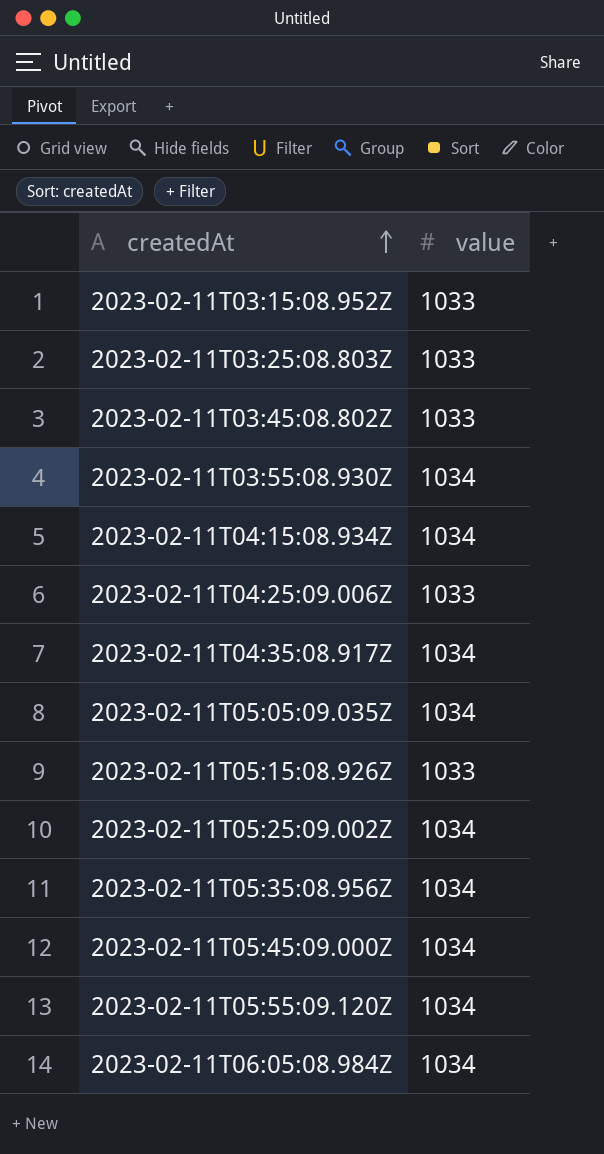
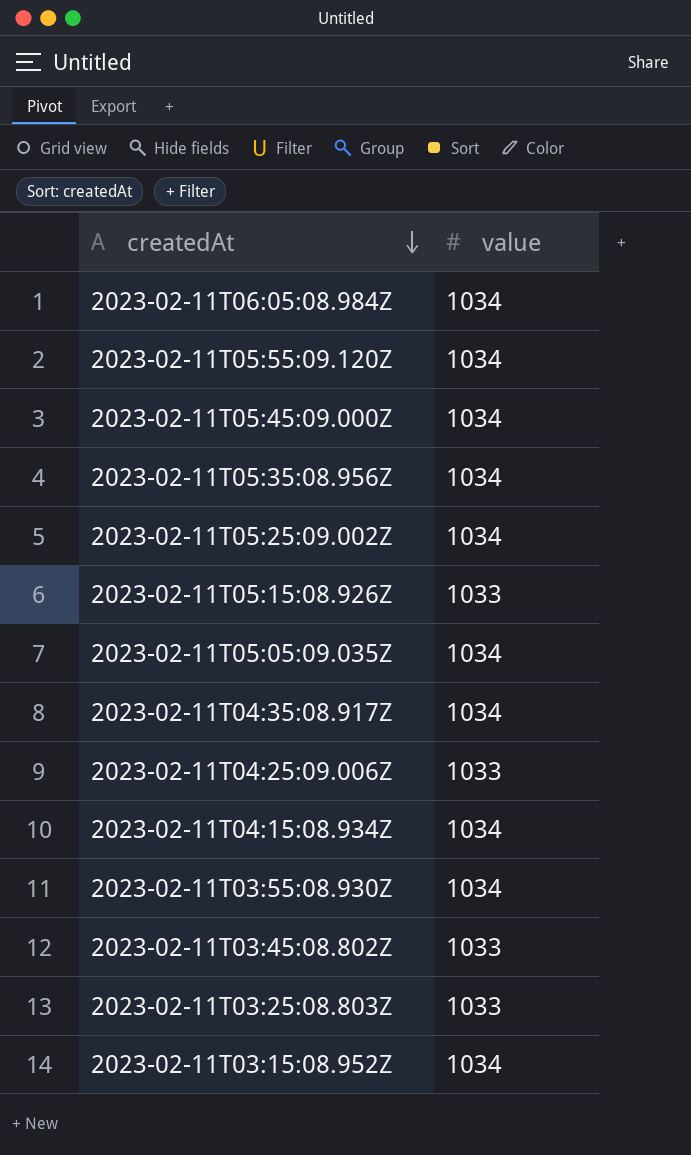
row order: createdAt ascending -> createdAt descending
2023-02-11T03:15:08.952Z | value: 1033 -> 1034

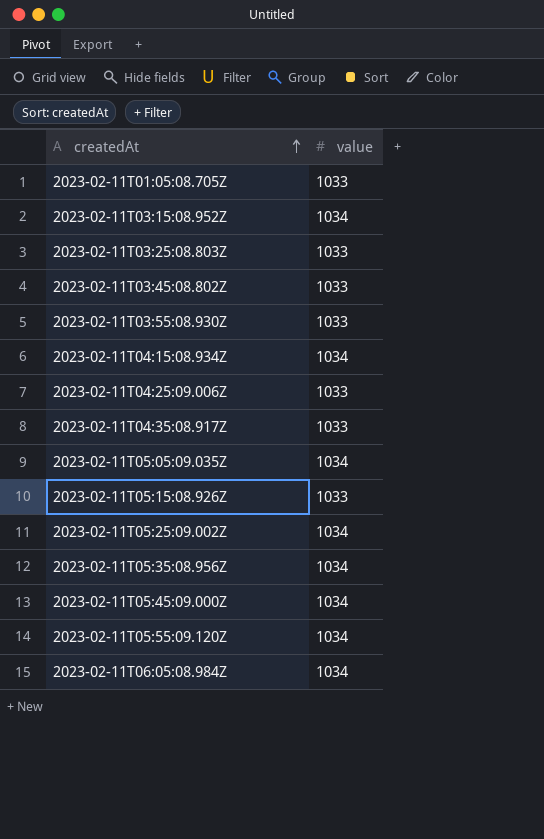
row order: createdAt descending -> createdAt ascending
row 2023-02-11T01:05:08.705Z: none -> 1033
2023-02-11T03:55:08.930Z | value: 1034 -> 1033
2023-02-11T04:35:08.917Z | value: 1034 -> 1033

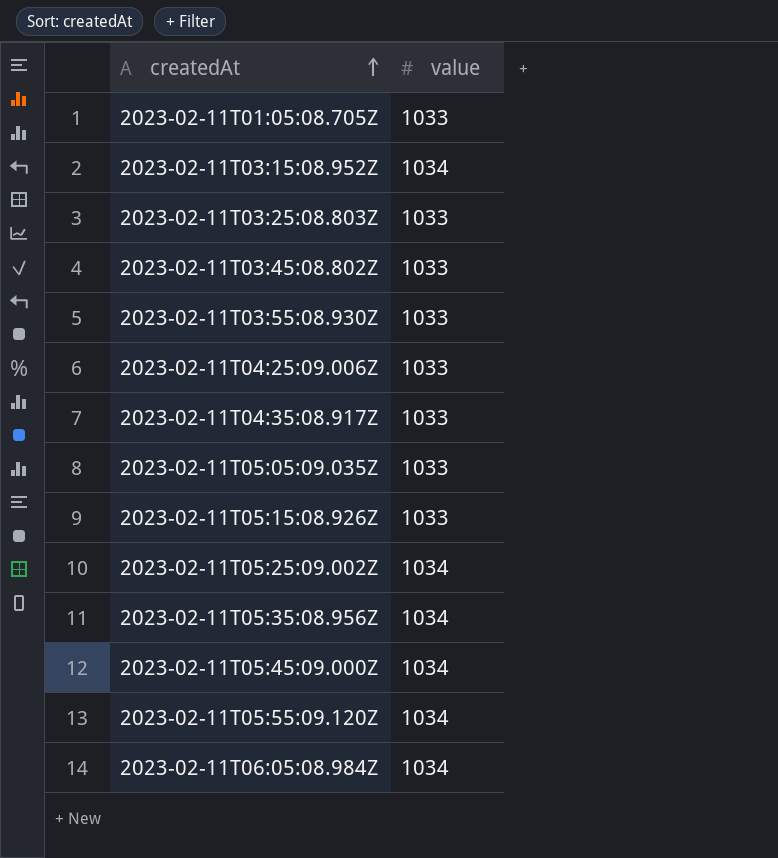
row 2023-02-11T04:15:08.934Z: 1034 -> none
2023-02-11T05:05:09.035Z | value: 1034 -> 1033

